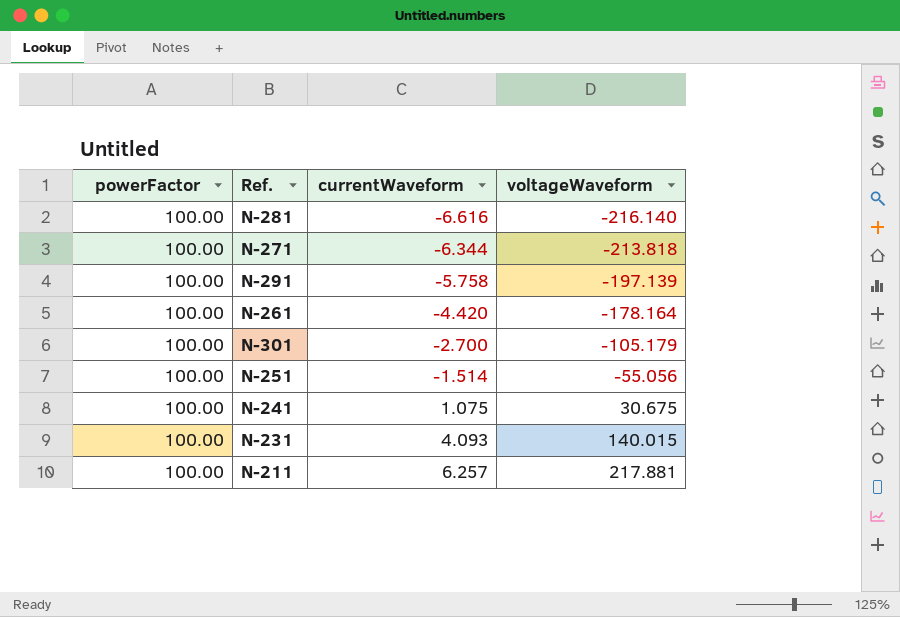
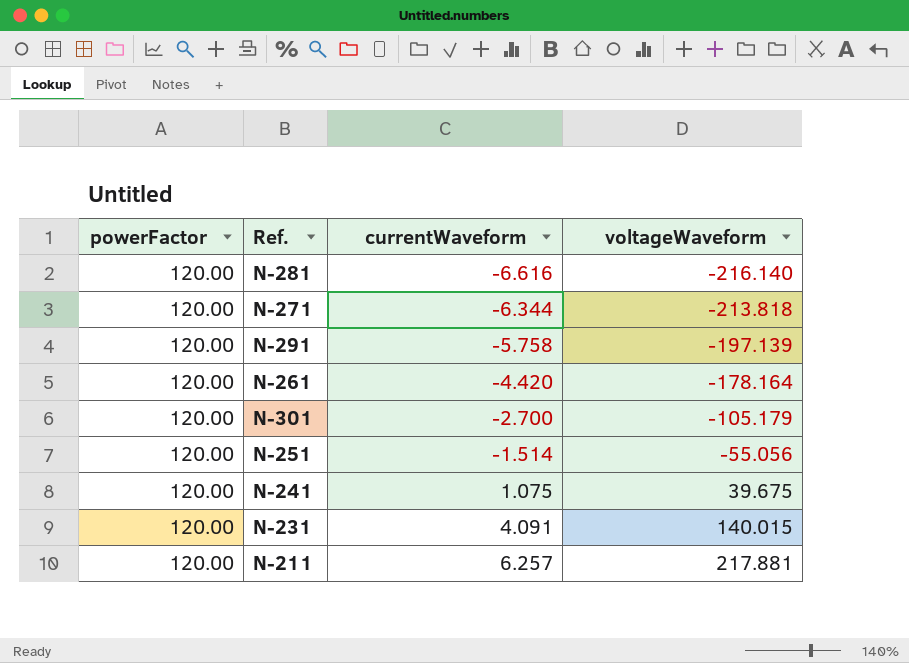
N-281 | powerFactor: 100.00 -> 120.00
N-271 | powerFactor: 100.00 -> 120.00
N-291 | powerFactor: 100.00 -> 120.00
N-261 | powerFactor: 100.00 -> 120.00
N-301 | powerFactor: 100.00 -> 120.00
N-251 | powerFactor: 100.00 -> 120.00
N-241 | powerFactor: 100.00 -> 120.00
N-241 | voltageWaveform: 30.675 -> 39.675
N-231 | powerFactor: 100.00 -> 120.00
N-231 | currentWaveform: 4.093 -> 4.091
N-211 | powerFactor: 100.00 -> 120.00

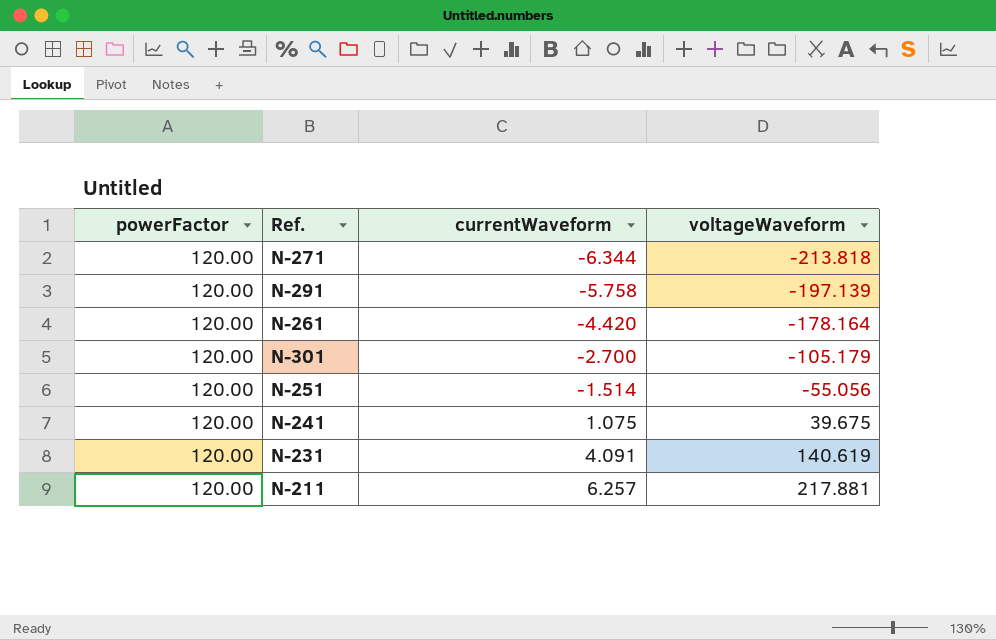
row N-281: 120.00 | -6.616 | -216.140 -> none
N-231 | voltageWaveform: 140.015 -> 140.619

